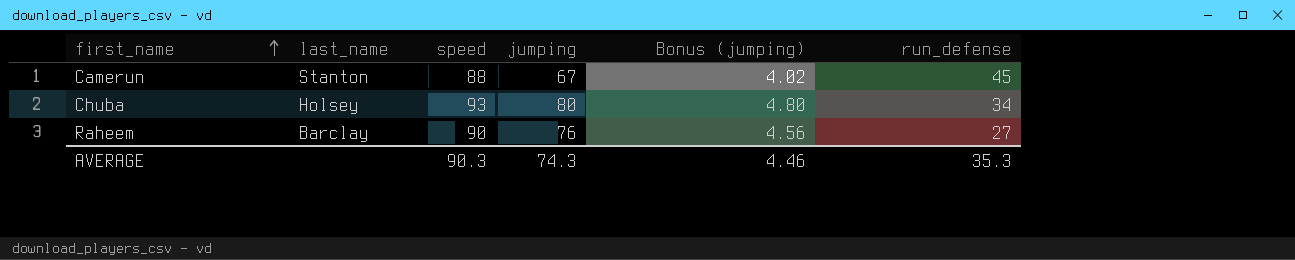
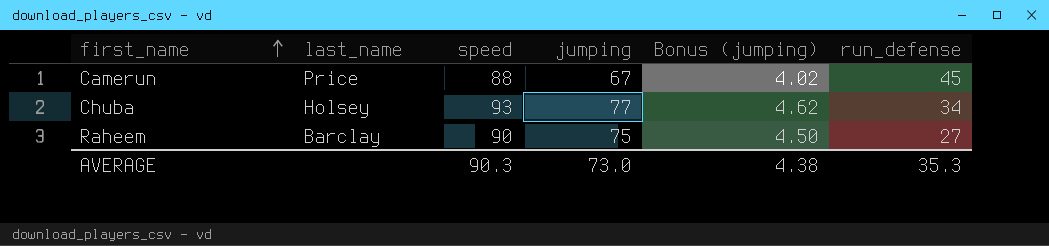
Camerun | last_name: Stanton -> Price
Chuba | jumping: 80 -> 77
Chuba | Bonus (jumping): 4.80 -> 4.62
Raheem | jumping: 76 -> 75
Raheem | Bonus (jumping): 4.56 -> 4.50
AVERAGE | jumping: 74.3 -> 73.0
AVERAGE | Bonus (jumping): 4.46 -> 4.38

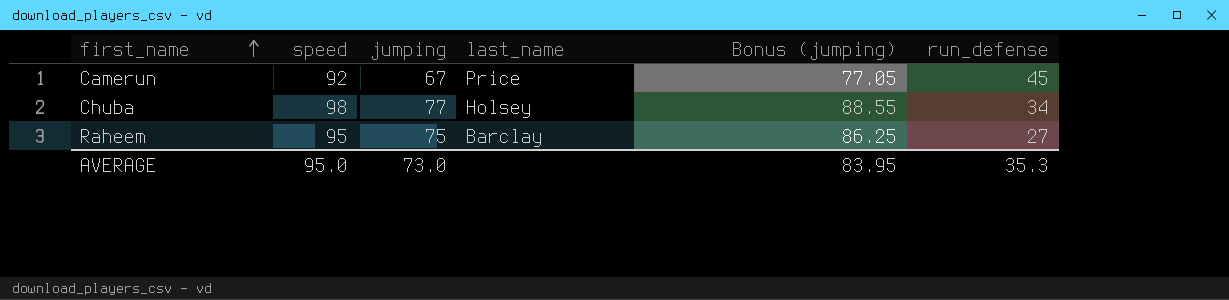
column last_name | position: 2 -> 4
column Bonus (jumping) | formula: [jumping] * 0.06 -> [jumping] * 1.15
Camerun | speed: 88 -> 92
Chuba | speed: 93 -> 98
Raheem | speed: 90 -> 95
AVERAGE | speed: 90.3 -> 95.0
AVERAGE | Bonus (jumping): 4.38 -> 83.95

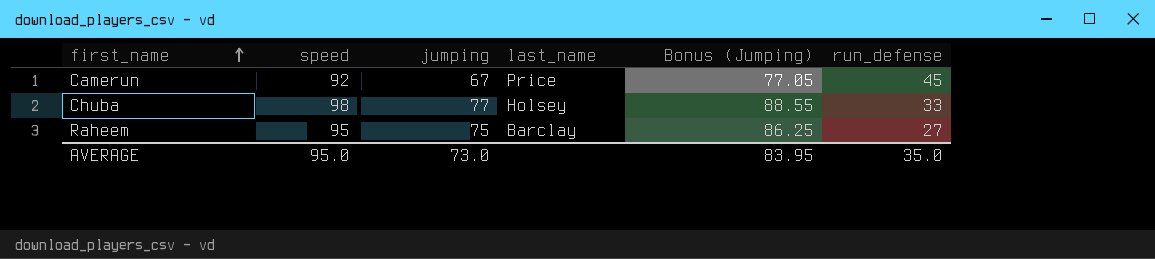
column name: Bonus (jumping) -> Bonus (Jumping)
Chuba | run_defense: 34 -> 33
AVERAGE | run_defense: 35.3 -> 35.0

